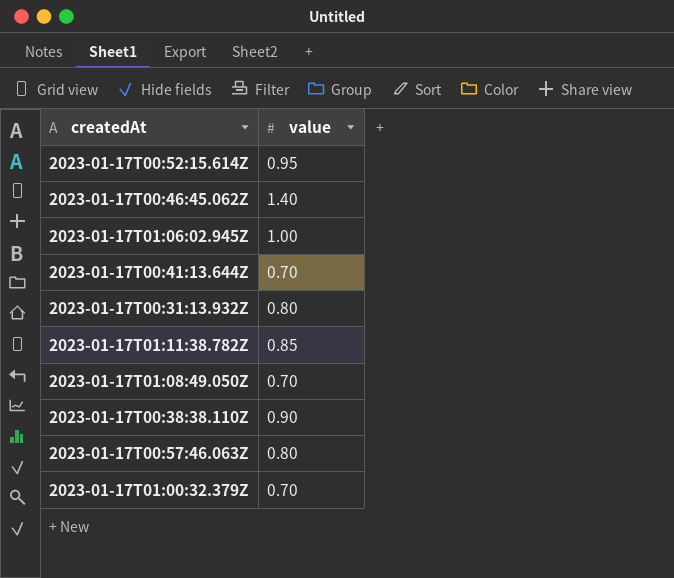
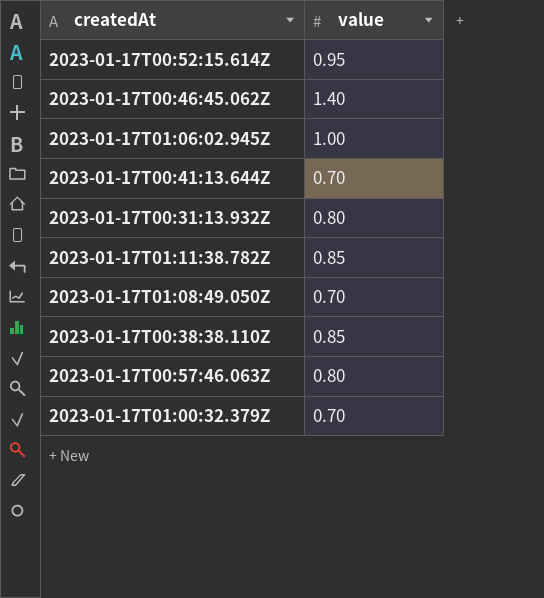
2023-01-17T00:38:38.110Z | value: 0.90 -> 0.85

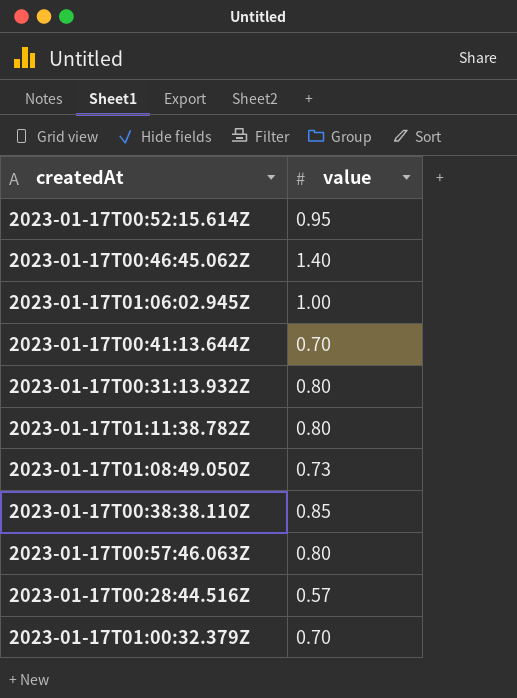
2023-01-17T01:11:38.782Z | value: 0.85 -> 0.80
2023-01-17T01:08:49.050Z | value: 0.70 -> 0.73
row 2023-01-17T00:28:44.516Z: none -> 0.57

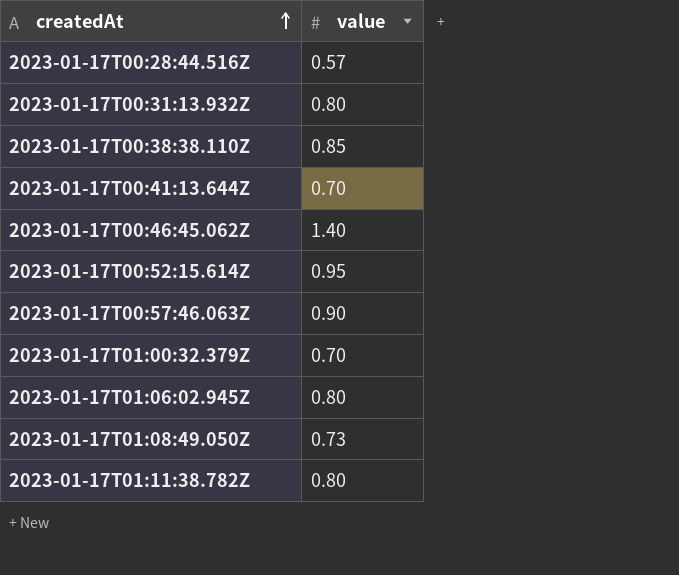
row order: none -> createdAt ascending
2023-01-17T00:57:46.063Z | value: 0.80 -> 0.90
2023-01-17T01:06:02.945Z | value: 1.00 -> 0.80

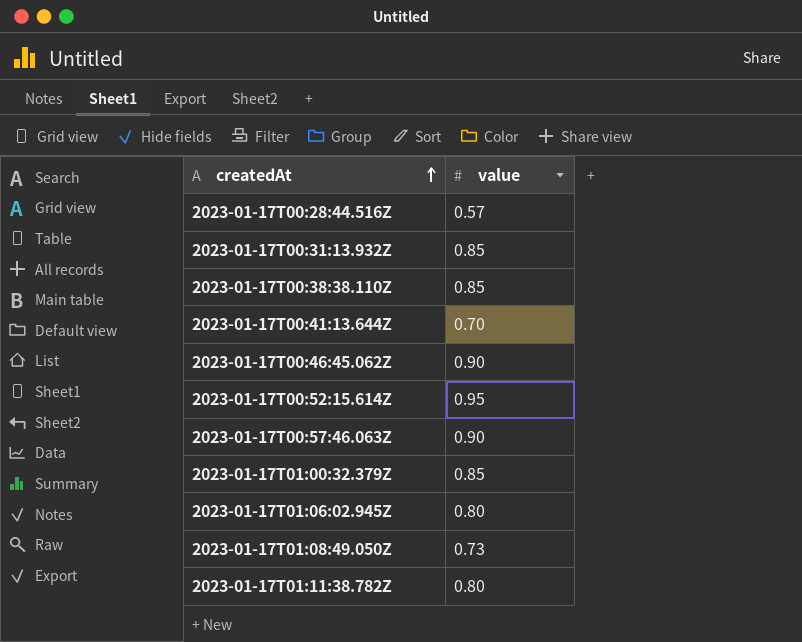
2023-01-17T00:31:13.932Z | value: 0.80 -> 0.85
2023-01-17T00:46:45.062Z | value: 1.40 -> 0.90
2023-01-17T01:00:32.379Z | value: 0.70 -> 0.85

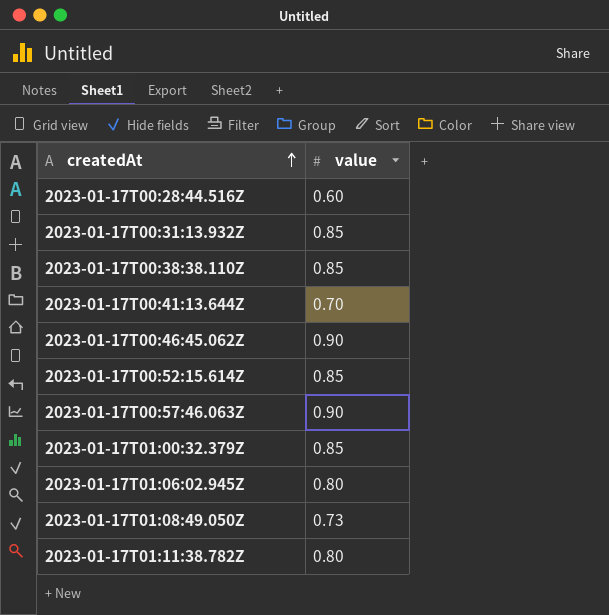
2023-01-17T00:28:44.516Z | value: 0.57 -> 0.60
2023-01-17T00:52:15.614Z | value: 0.95 -> 0.85

